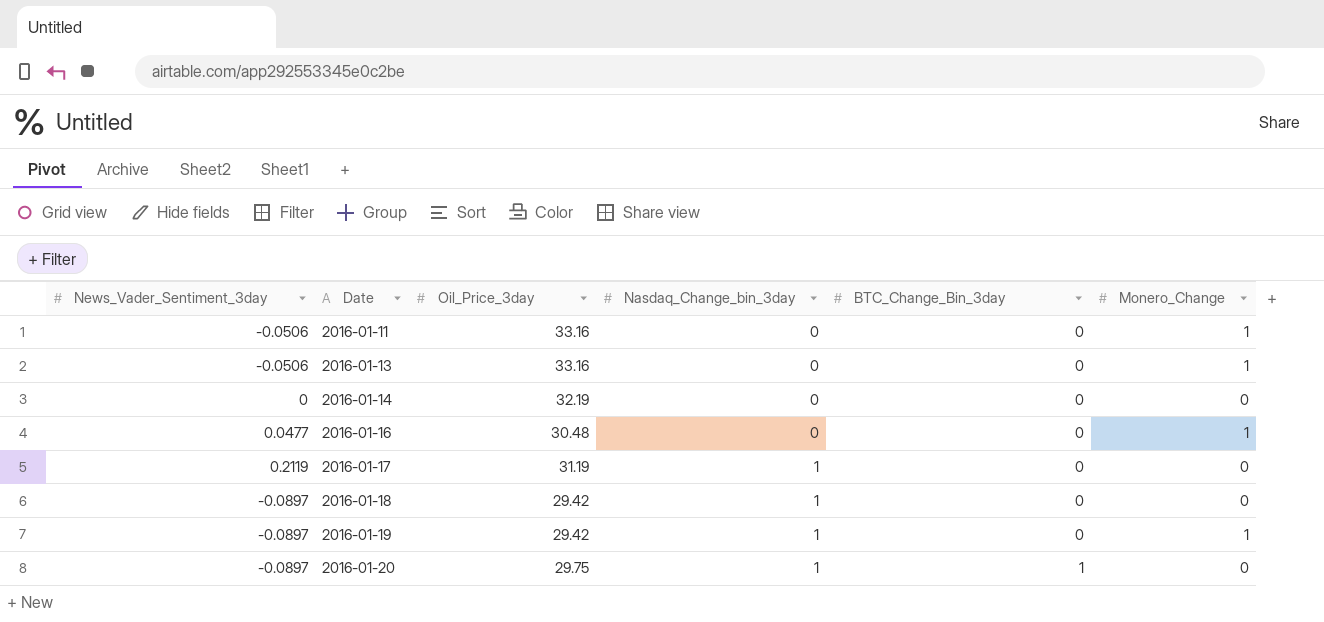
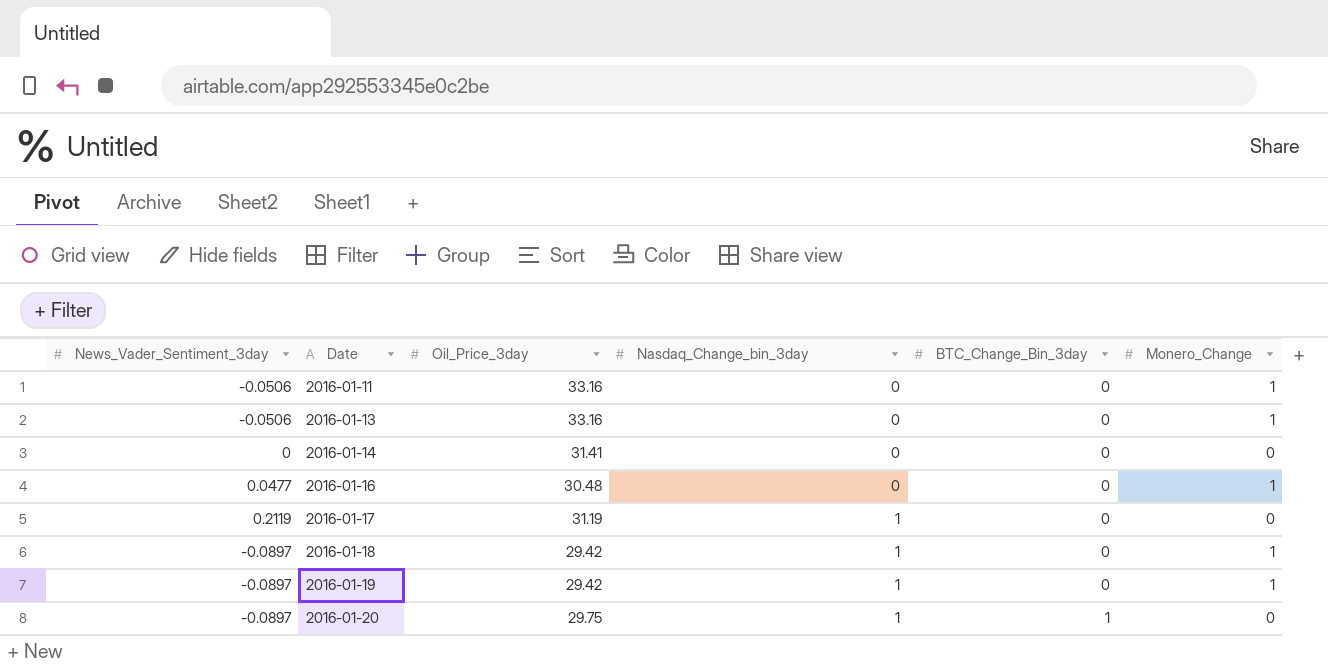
2016-01-14 | Oil_Price_3day: 32.19 -> 31.41
2016-01-18 | Monero_Change: 0 -> 1

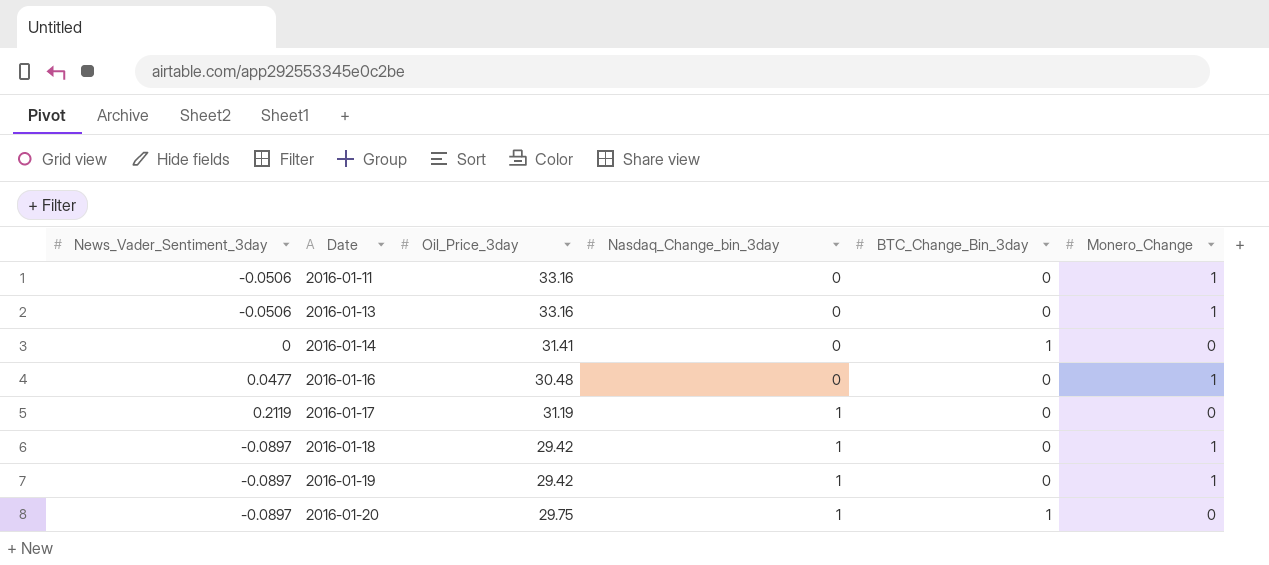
2016-01-14 | BTC_Change_Bin_3day: 0 -> 1

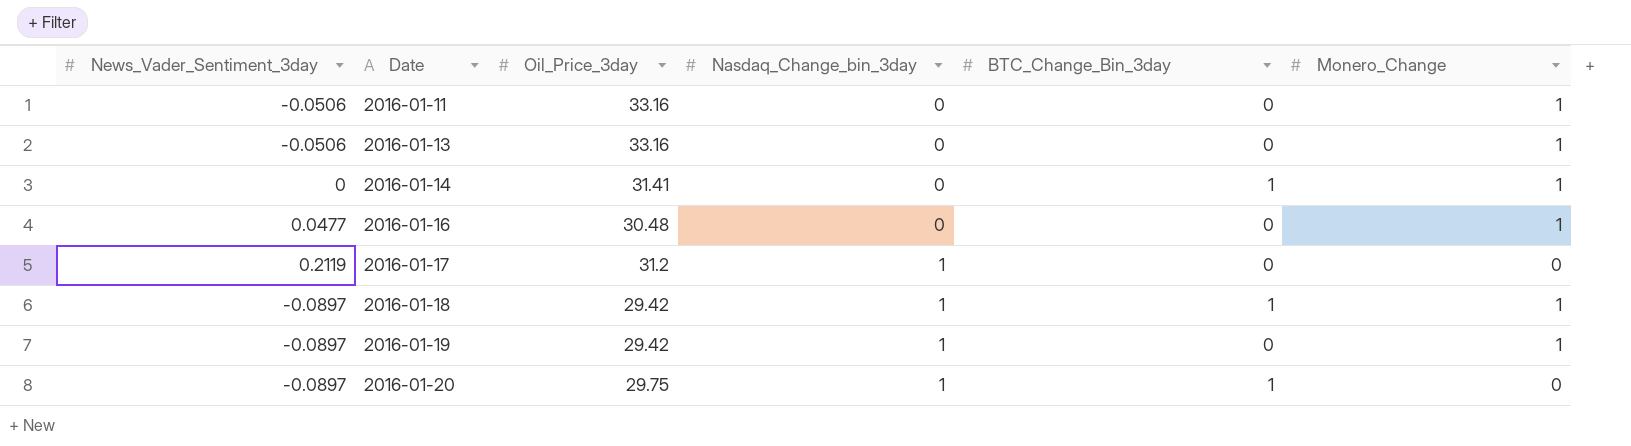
2016-01-14 | Monero_Change: 0 -> 1
2016-01-17 | Oil_Price_3day: 31.19 -> 31.2
2016-01-18 | BTC_Change_Bin_3day: 0 -> 1

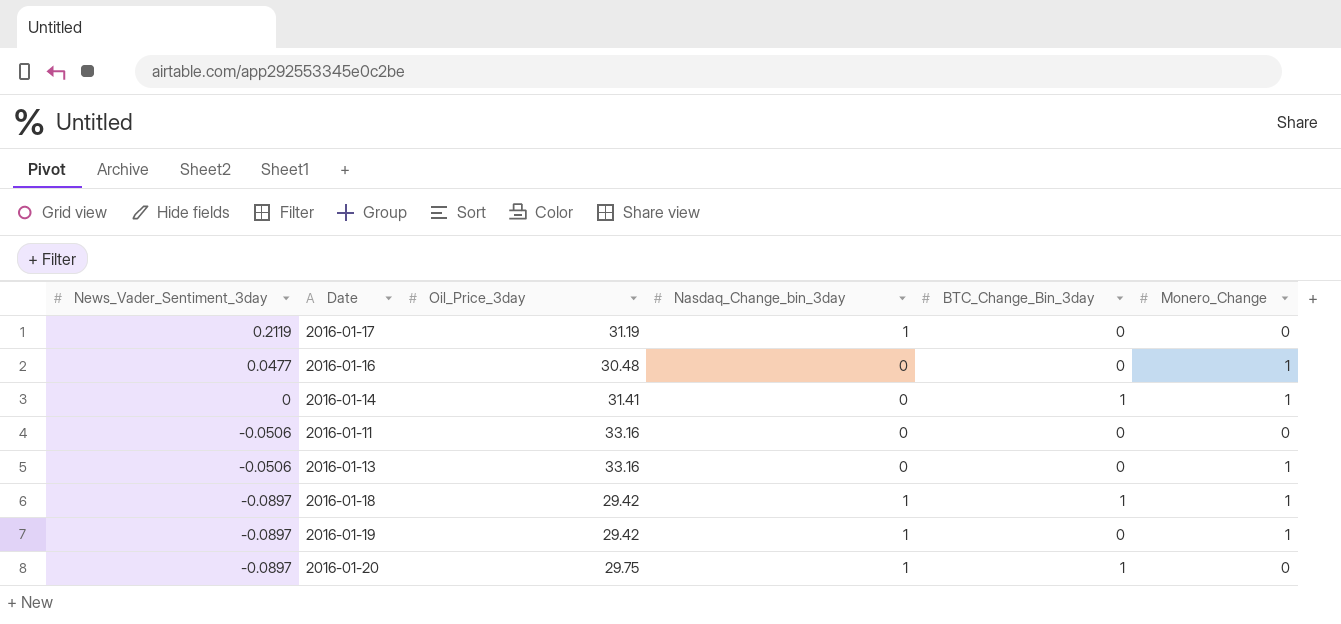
row order: Date ascending -> News_Vader_Sentiment_3day descending
2016-01-17 | Oil_Price_3day: 31.2 -> 31.19
2016-01-11 | Monero_Change: 1 -> 0

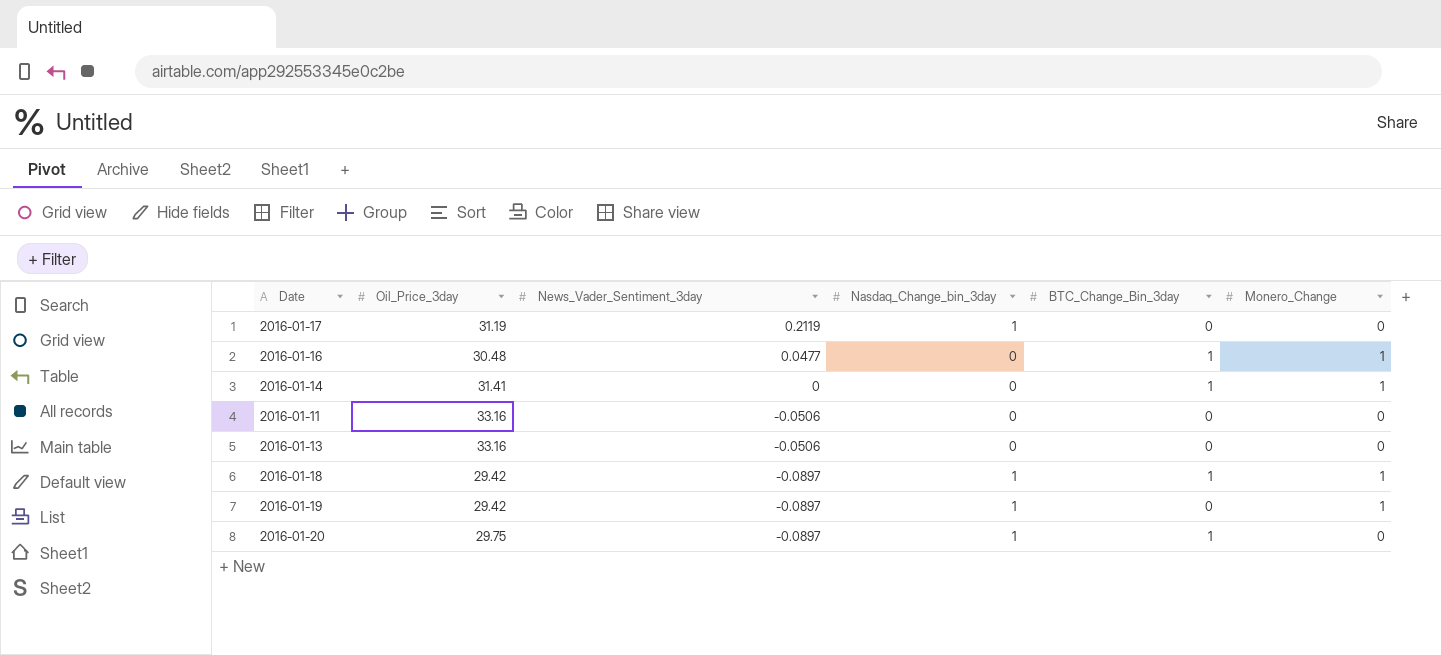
column News_Vader_Sentiment_3day | position: 1 -> 3
2016-01-16 | BTC_Change_Bin_3day: 0 -> 1
2016-01-13 | Monero_Change: 1 -> 0

